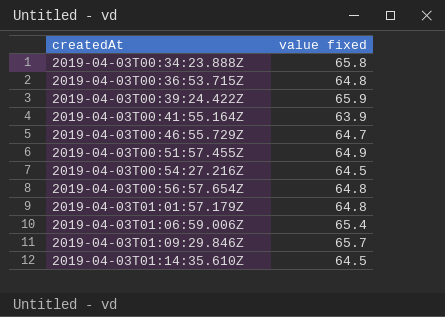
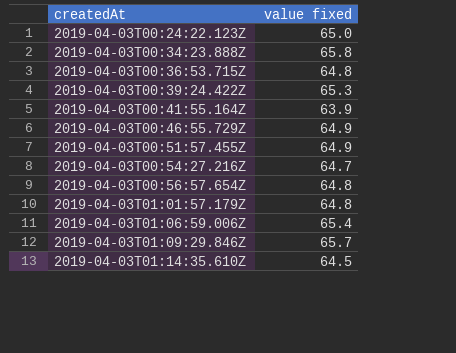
row 2019-04-03T00:24:22.123Z: none -> 65.0
2019-04-03T00:39:24.422Z | value fixed: 65.9 -> 65.3
2019-04-03T00:46:55.729Z | value fixed: 64.7 -> 64.9
2019-04-03T00:54:27.216Z | value fixed: 64.5 -> 64.7

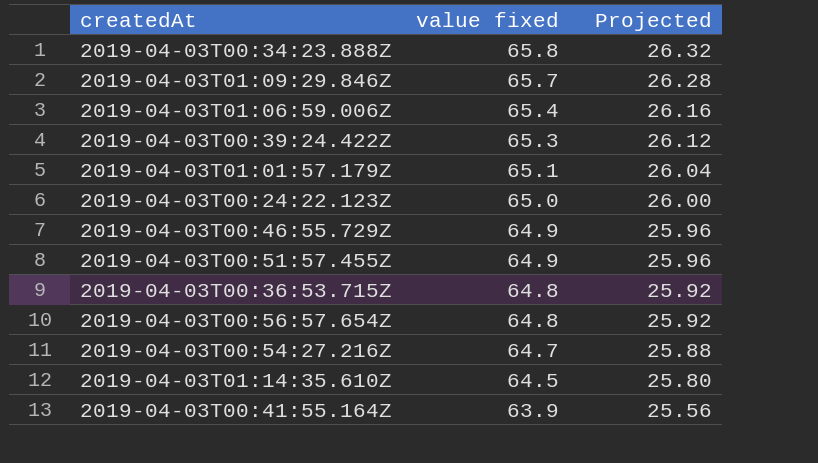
row order: createdAt ascending -> value fixed descending
column Projected | formula: none -> [value fixed] * 0.4
2019-04-03T01:01:57.179Z | value fixed: 64.8 -> 65.1

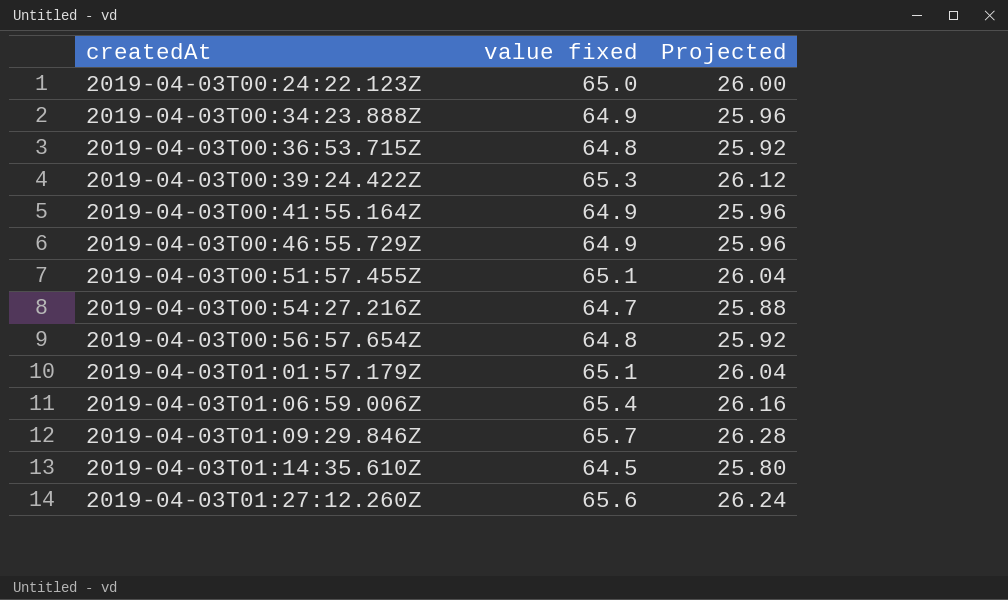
row order: value fixed descending -> createdAt ascending
2019-04-03T00:34:23.888Z | value fixed: 65.8 -> 64.9
2019-04-03T00:34:23.888Z | Projected: 26.32 -> 25.96
2019-04-03T00:41:55.164Z | value fixed: 63.9 -> 64.9
2019-04-03T00:41:55.164Z | Projected: 25.56 -> 25.96
2019-04-03T00:51:57.455Z | value fixed: 64.9 -> 65.1
2019-04-03T00:51:57.455Z | Projected: 25.96 -> 26.04
row 2019-04-03T01:27:12.260Z: none -> 65.6 | 26.24

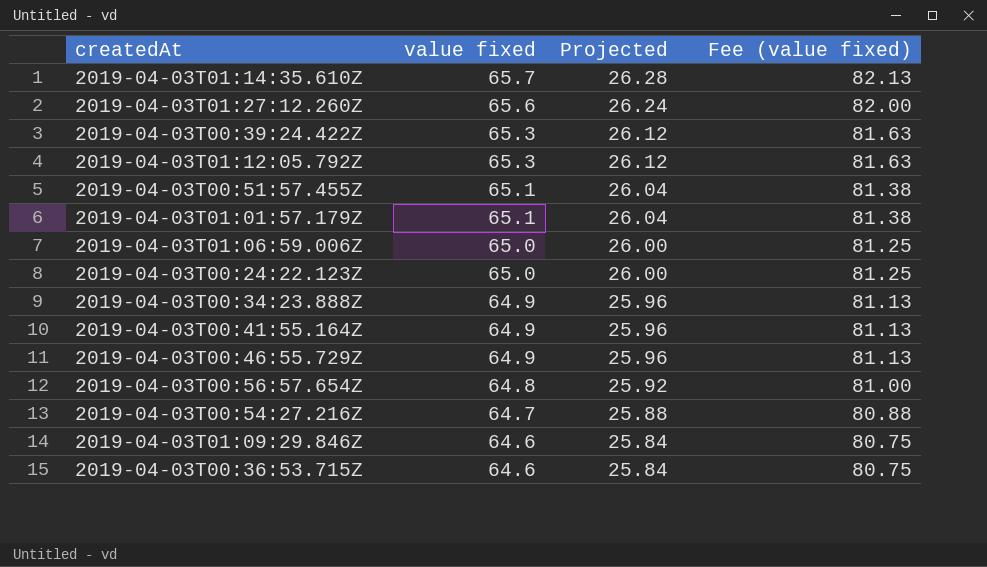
row order: createdAt ascending -> value fixed descending
column Fee (value fixed) | formula: none -> [value fixed] * 1.25
2019-04-03T01:14:35.610Z | value fixed: 64.5 -> 65.7
2019-04-03T01:14:35.610Z | Projected: 25.80 -> 26.28
row 2019-04-03T01:12:05.792Z: none -> 65.3 | 26.12 | 81.63
2019-04-03T01:06:59.006Z | value fixed: 65.4 -> 65.0
2019-04-03T01:06:59.006Z | Projected: 26.16 -> 26.00
2019-04-03T01:09:29.846Z | value fixed: 65.7 -> 64.6
2019-04-03T01:09:29.846Z | Projected: 26.28 -> 25.84
2019-04-03T00:36:53.715Z | value fixed: 64.8 -> 64.6
2019-04-03T00:36:53.715Z | Projected: 25.92 -> 25.84

